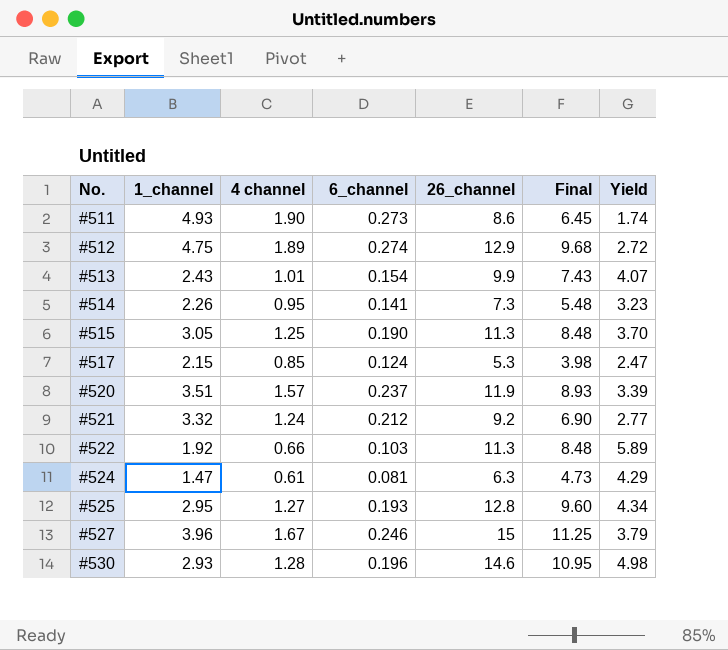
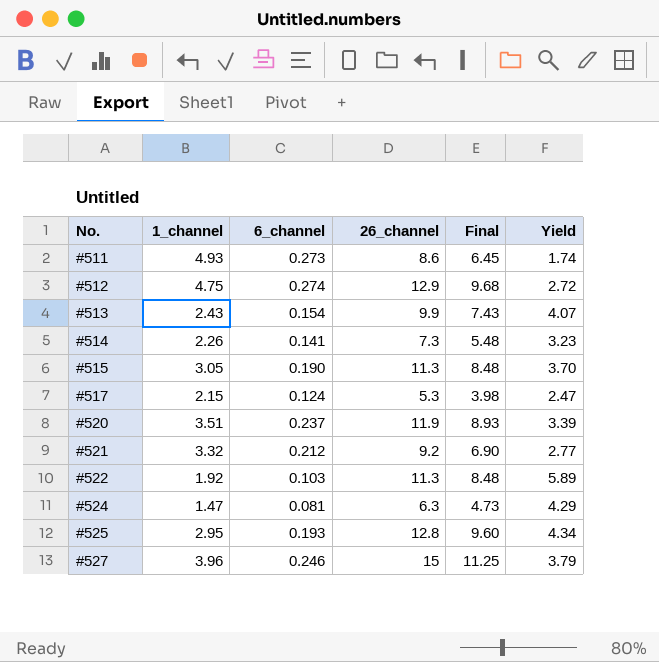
column 4 channel | position: 3 -> none
row #530: 2.93 | 1.28 | 0.196 | 14.6 | 10.95 | 4.98 -> none

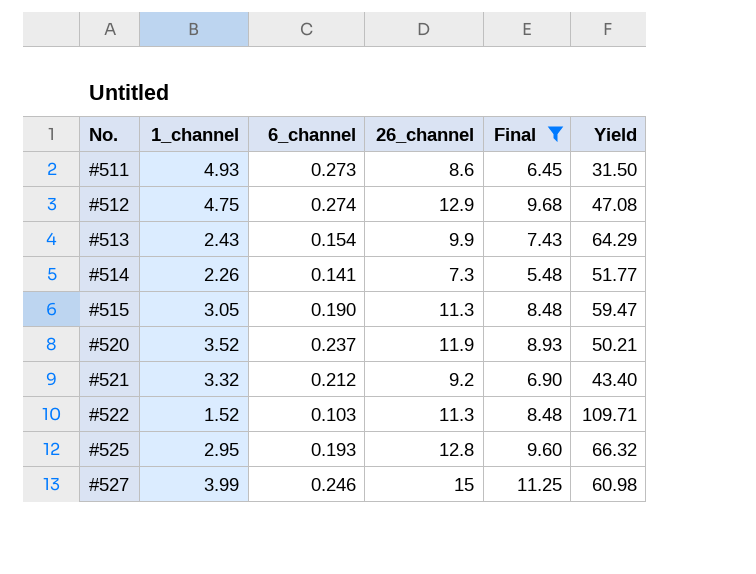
filter: none -> Final >= 5.48
column Yield | formula: [26_channel] / [1_channel] -> [26_channel] / [6_channel]
#520 | 1_channel: 3.51 -> 3.52
#522 | 1_channel: 1.92 -> 1.52
#527 | 1_channel: 3.96 -> 3.99

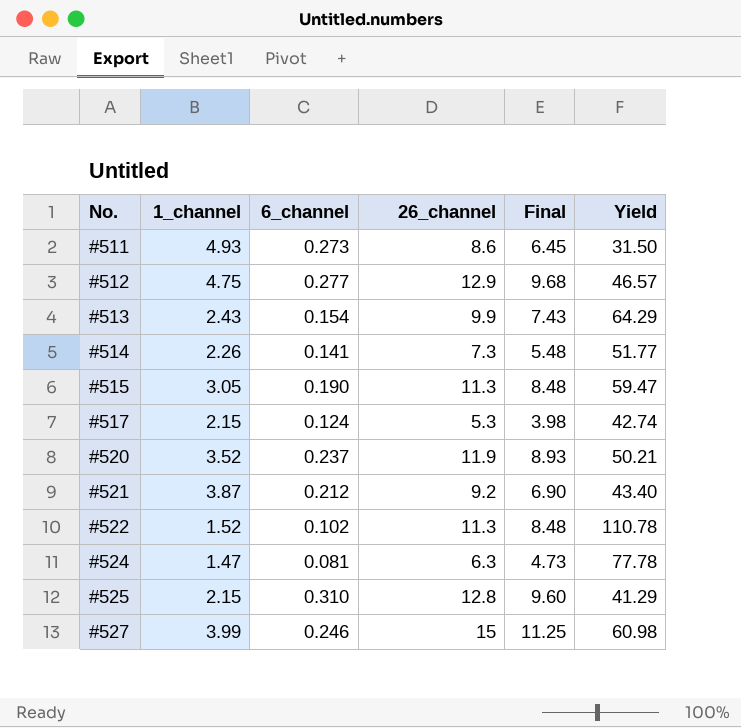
filter: Final >= 5.48 -> none
#512 | 6_channel: 0.274 -> 0.277
#512 | Yield: 47.08 -> 46.57
#521 | 1_channel: 3.32 -> 3.87
#522 | 6_channel: 0.103 -> 0.102
#522 | Yield: 109.71 -> 110.78
#525 | 1_channel: 2.95 -> 2.15
#525 | 6_channel: 0.193 -> 0.310
#525 | Yield: 66.32 -> 41.29

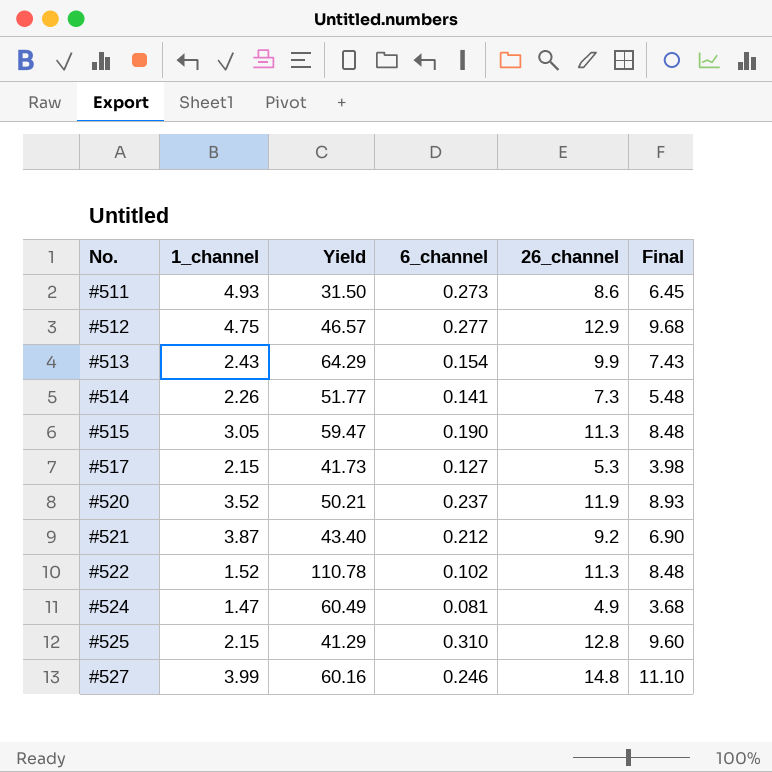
column Yield | position: 6 -> 3
#517 | Yield: 42.74 -> 41.73
#517 | 6_channel: 0.124 -> 0.127
#524 | Yield: 77.78 -> 60.49
#524 | 26_channel: 6.3 -> 4.9
#524 | Final: 4.73 -> 3.68
#527 | Yield: 60.98 -> 60.16
#527 | 26_channel: 15 -> 14.8
#527 | Final: 11.25 -> 11.10

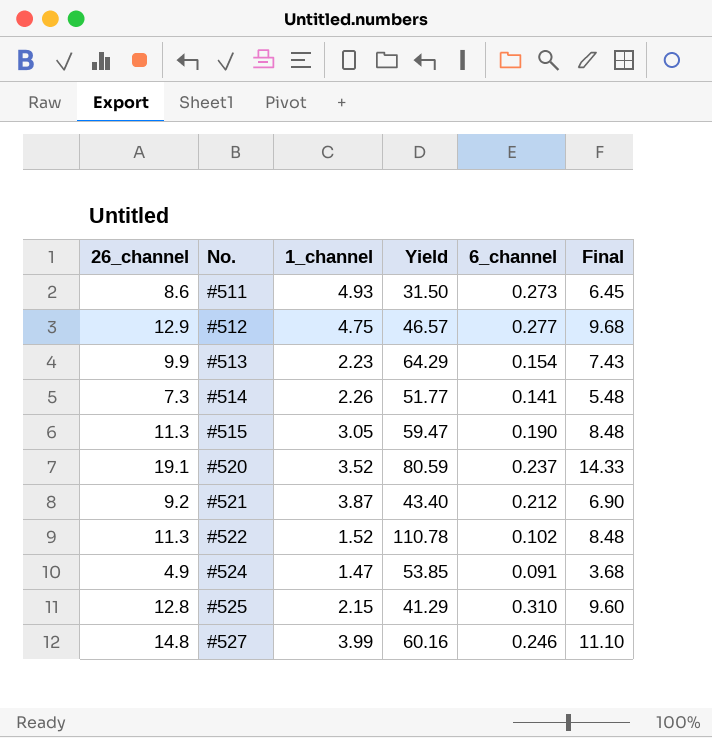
column 26_channel | position: 5 -> 1
row #517: 2.15 | 41.73 | 0.127 | 5.3 | 3.98 -> none
#513 | 1_channel: 2.43 -> 2.23
#520 | 26_channel: 11.9 -> 19.1
#520 | Yield: 50.21 -> 80.59
#520 | Final: 8.93 -> 14.33
#524 | Yield: 60.49 -> 53.85
#524 | 6_channel: 0.081 -> 0.091

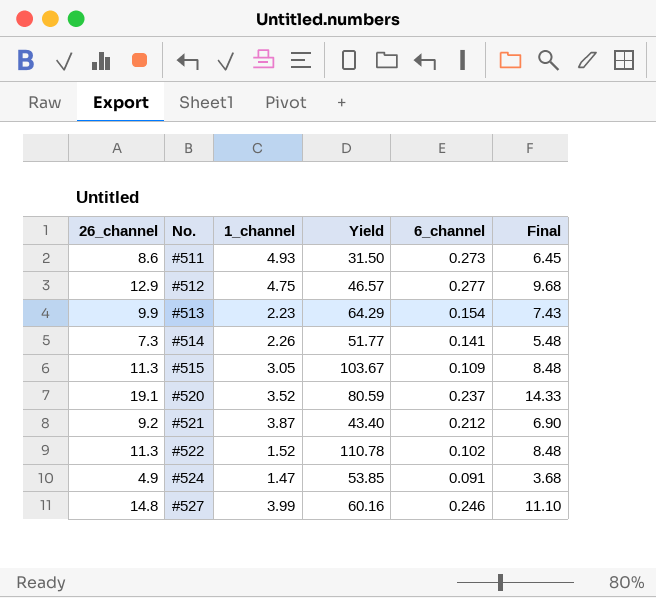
row #525: 12.8 | 2.15 | 41.29 | 0.310 | 9.60 -> none
#515 | Yield: 59.47 -> 103.67
#515 | 6_channel: 0.190 -> 0.109

